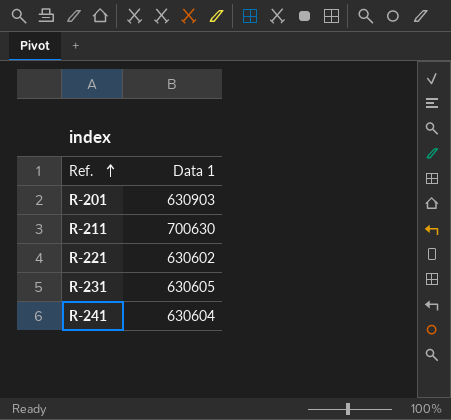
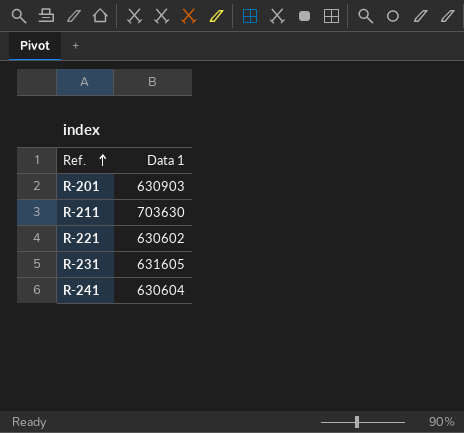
R-211 | Data 1: 700630 -> 703630
R-231 | Data 1: 630605 -> 631605

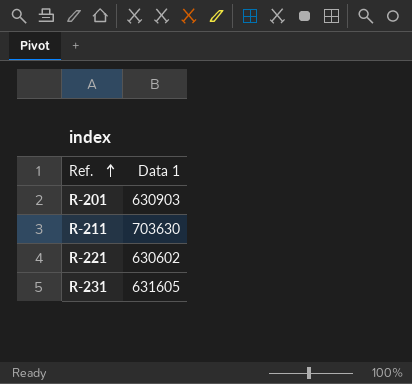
row R-241: 630604 -> none

